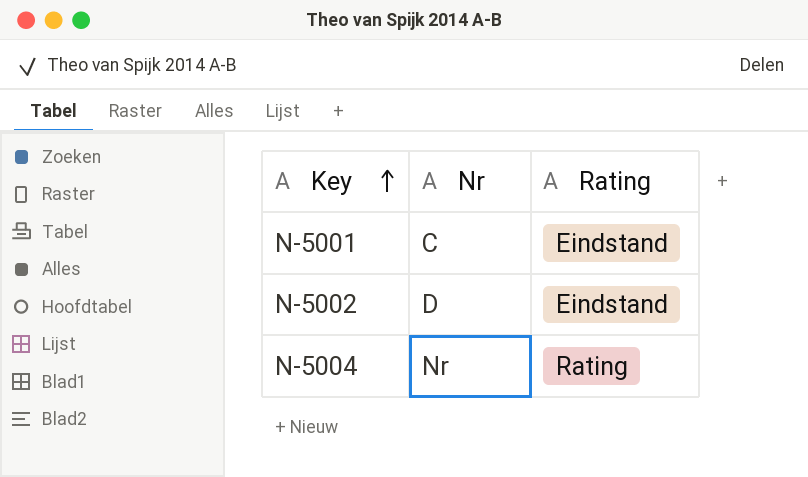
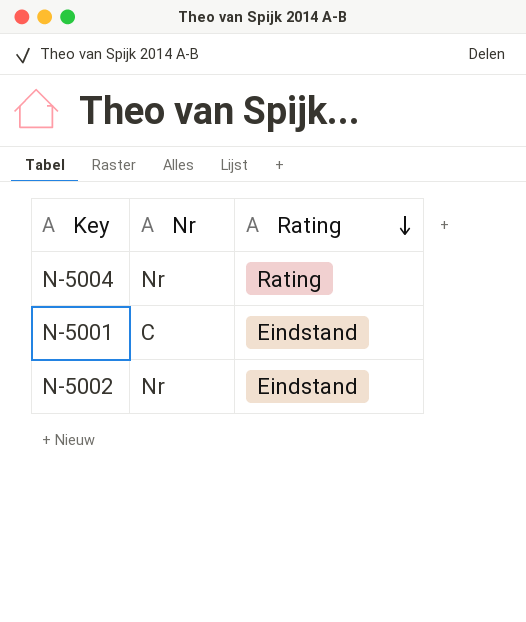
row order: Key ascending -> Rating descending
N-5002 | Nr: D -> Nr

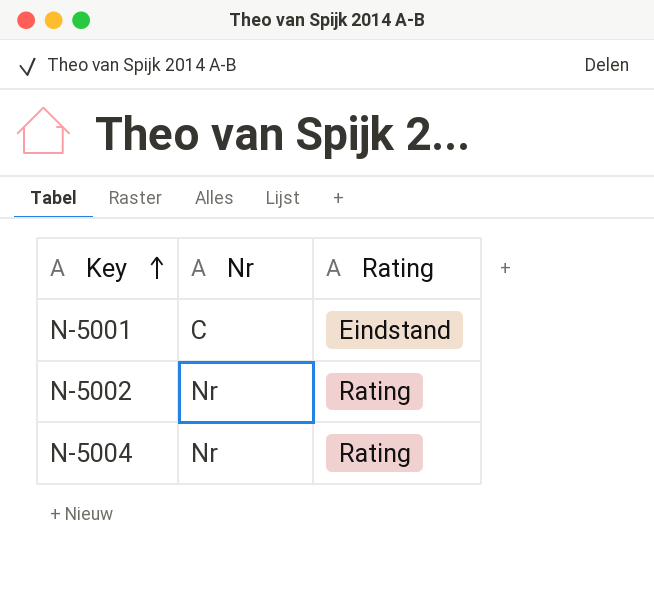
row order: Rating descending -> Key ascending
N-5002 | Rating: Eindstand -> Rating

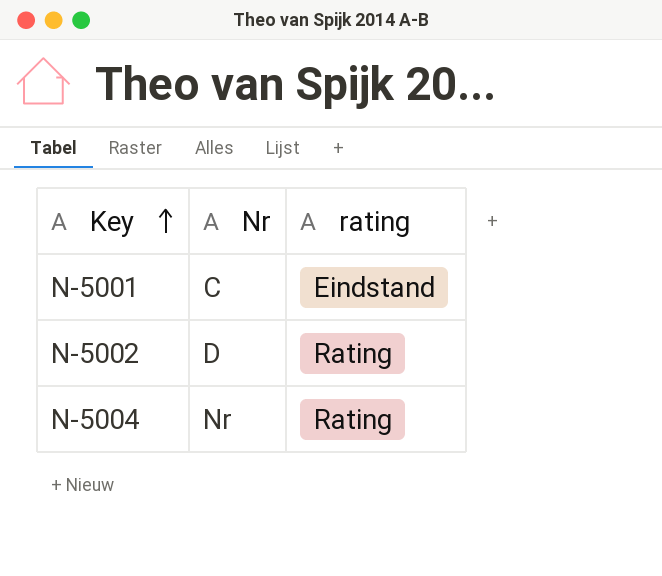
column name: Rating -> rating
N-5002 | Nr: Nr -> D

